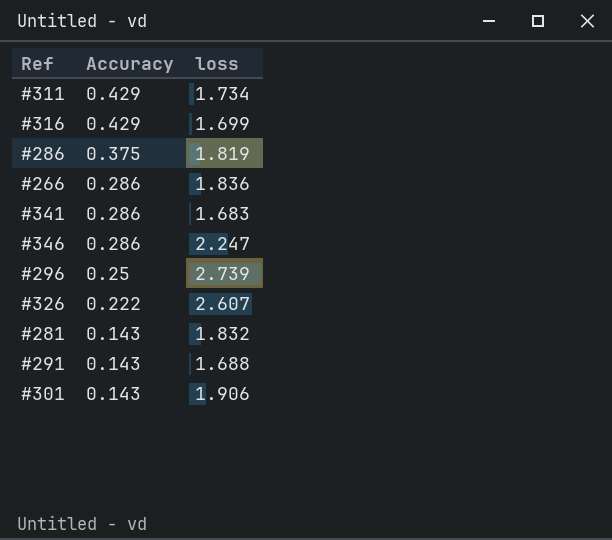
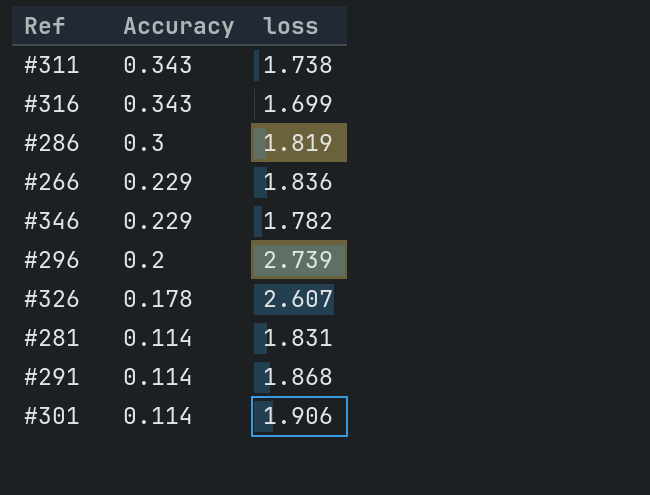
row #341: 0.286 | 1.683 -> none
#311 | Accuracy: 0.429 -> 0.343
#311 | loss: 1.734 -> 1.738
#316 | Accuracy: 0.429 -> 0.343
#286 | Accuracy: 0.375 -> 0.3
#266 | Accuracy: 0.286 -> 0.229
#346 | Accuracy: 0.286 -> 0.229
#346 | loss: 2.247 -> 1.782
#296 | Accuracy: 0.25 -> 0.2
#326 | Accuracy: 0.222 -> 0.178
#281 | Accuracy: 0.143 -> 0.114
#281 | loss: 1.832 -> 1.831
#291 | Accuracy: 0.143 -> 0.114
#291 | loss: 1.688 -> 1.868
#301 | Accuracy: 0.143 -> 0.114

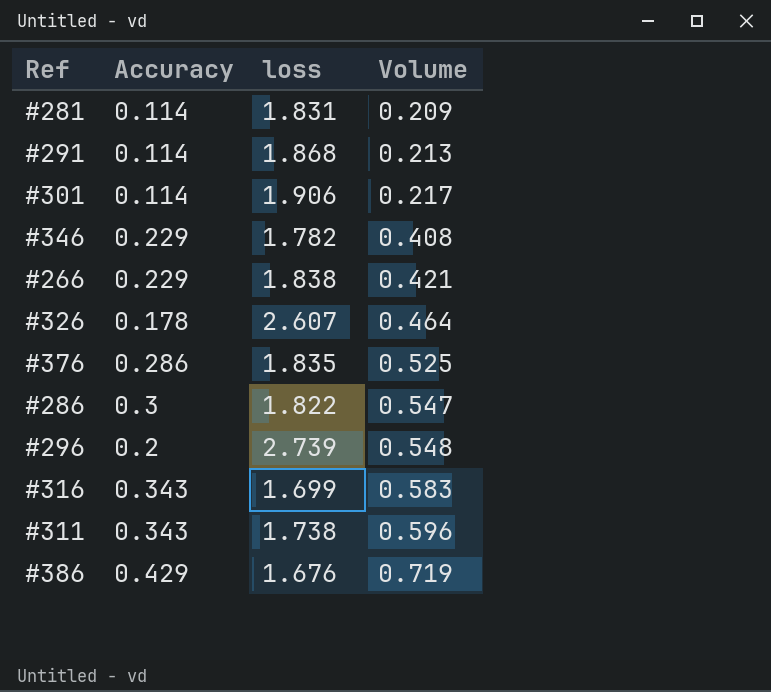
row order: Accuracy descending -> Volume ascending
column Volume | formula: none -> [Accuracy] * [loss]
#266 | loss: 1.836 -> 1.838
row #376: none -> 0.286 | 1.835 | 0.525
#286 | loss: 1.819 -> 1.822
row #386: none -> 0.429 | 1.676 | 0.719

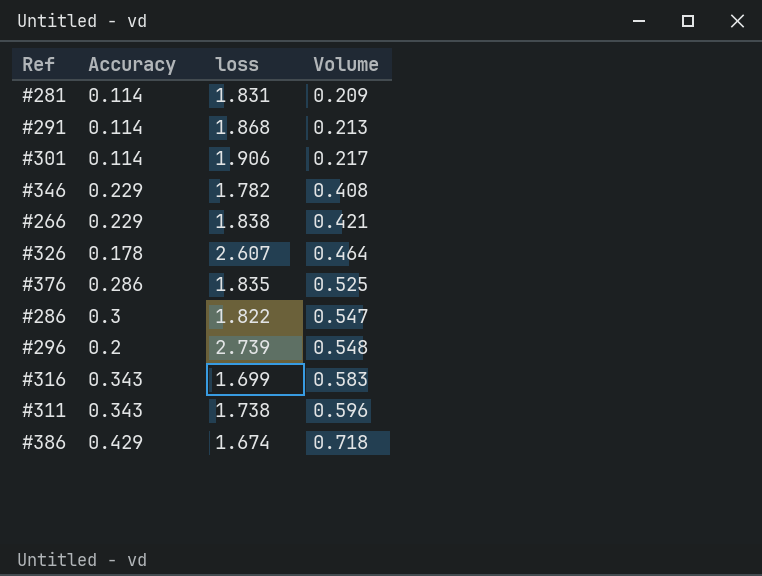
#386 | loss: 1.676 -> 1.674
#386 | Volume: 0.719 -> 0.718

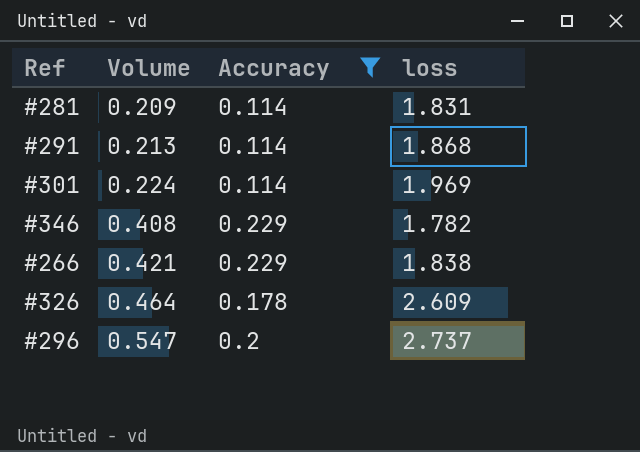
filter: none -> Accuracy <= 0.229
column Volume | position: 4 -> 2
#301 | Volume: 0.217 -> 0.224
#301 | loss: 1.906 -> 1.969
#326 | loss: 2.607 -> 2.609
#296 | Volume: 0.548 -> 0.547
#296 | loss: 2.739 -> 2.737

